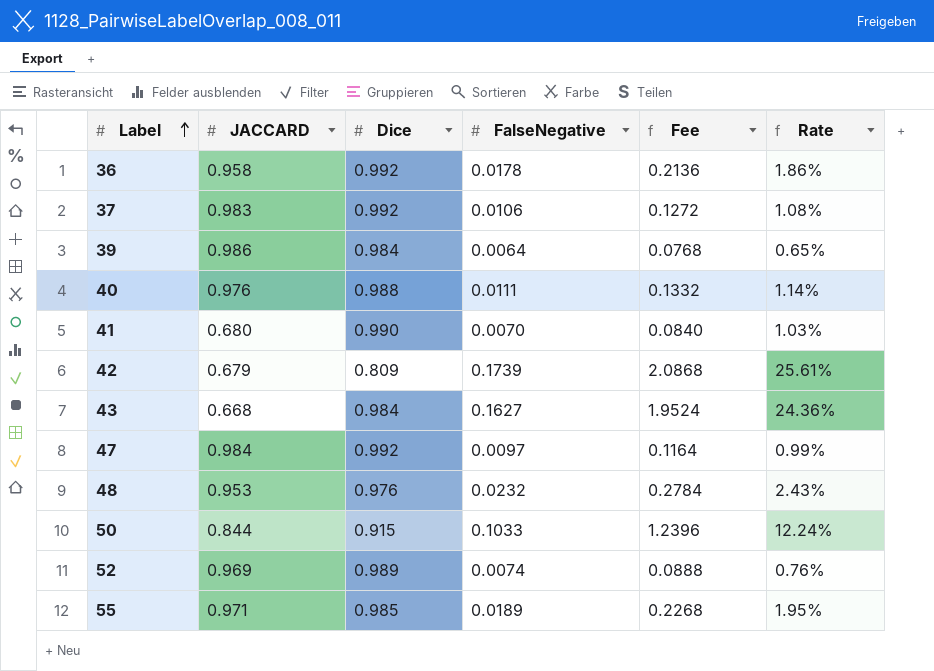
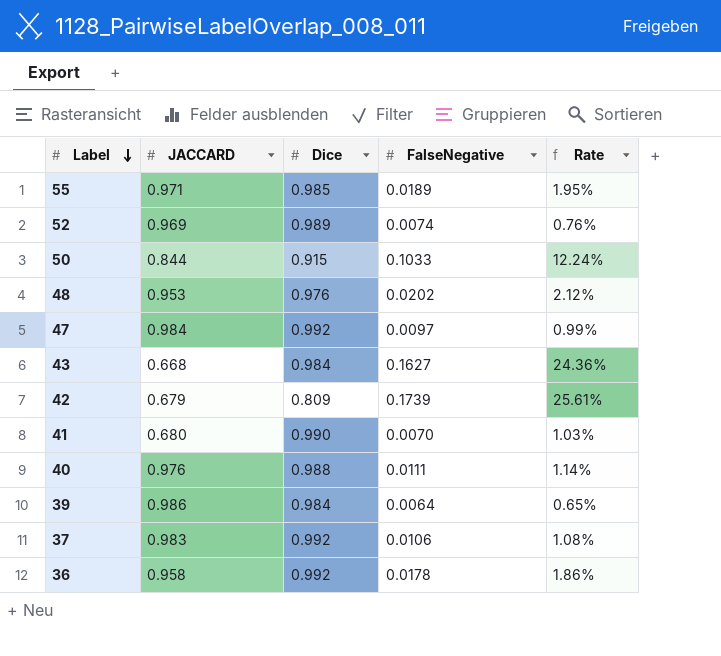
row order: Label ascending -> Label descending
column Fee | formula: [FalseNegative] * 12 -> none
48 | FalseNegative: 0.0232 -> 0.0202
48 | Rate: 2.43% -> 2.12%

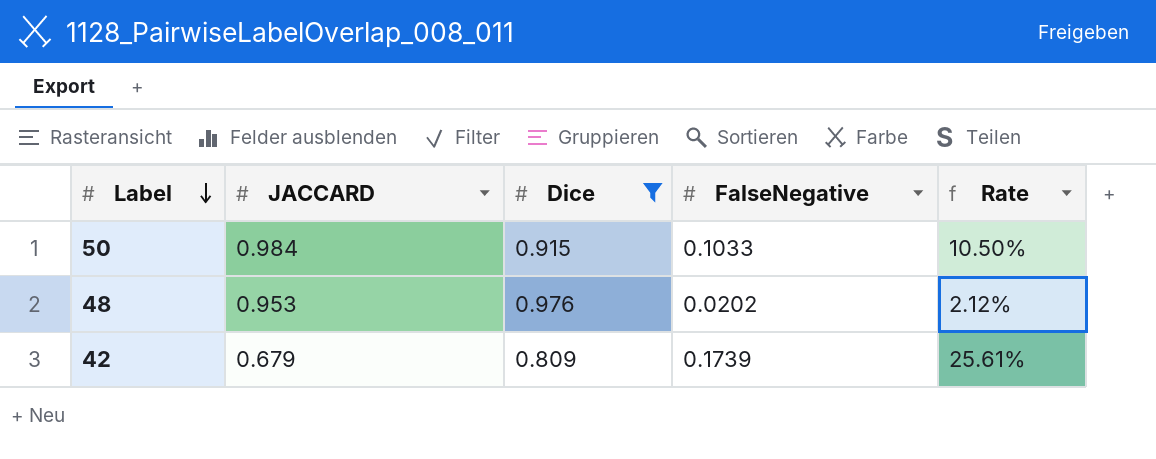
filter: none -> Dice <= 0.976
50 | JACCARD: 0.844 -> 0.984
50 | Rate: 12.24% -> 10.50%

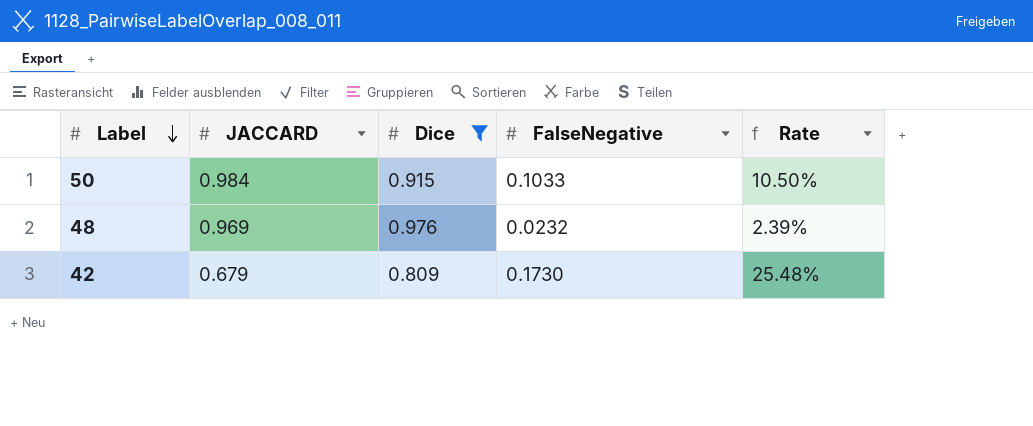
48 | JACCARD: 0.953 -> 0.969
48 | FalseNegative: 0.0202 -> 0.0232
48 | Rate: 2.12% -> 2.39%
42 | FalseNegative: 0.1739 -> 0.1730
42 | Rate: 25.61% -> 25.48%

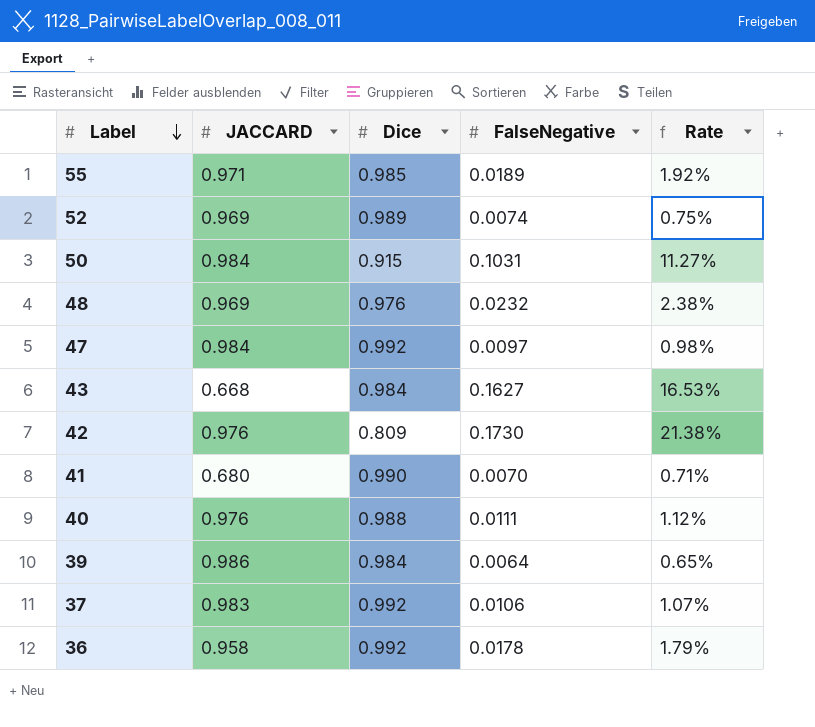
filter: Dice <= 0.976 -> none
column Rate | formula: [FalseNegative] / [JACCARD] -> [FalseNegative] / [Dice]
50 | FalseNegative: 0.1033 -> 0.1031
42 | JACCARD: 0.679 -> 0.976

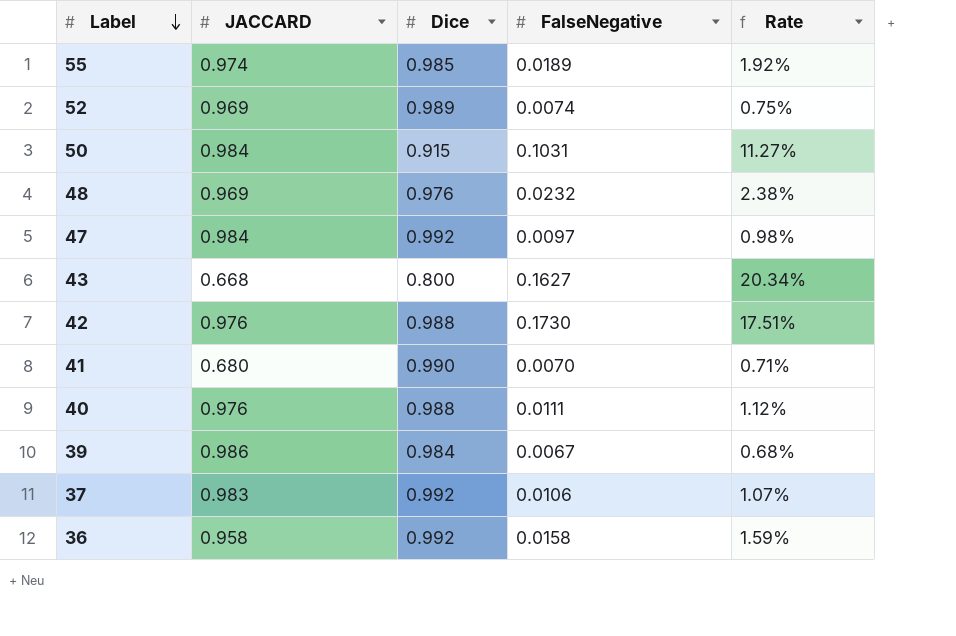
55 | JACCARD: 0.971 -> 0.974
43 | Dice: 0.984 -> 0.800
43 | Rate: 16.53% -> 20.34%
42 | Dice: 0.809 -> 0.988
42 | Rate: 21.38% -> 17.51%
39 | FalseNegative: 0.0064 -> 0.0067
39 | Rate: 0.65% -> 0.68%
36 | FalseNegative: 0.0178 -> 0.0158
36 | Rate: 1.79% -> 1.59%

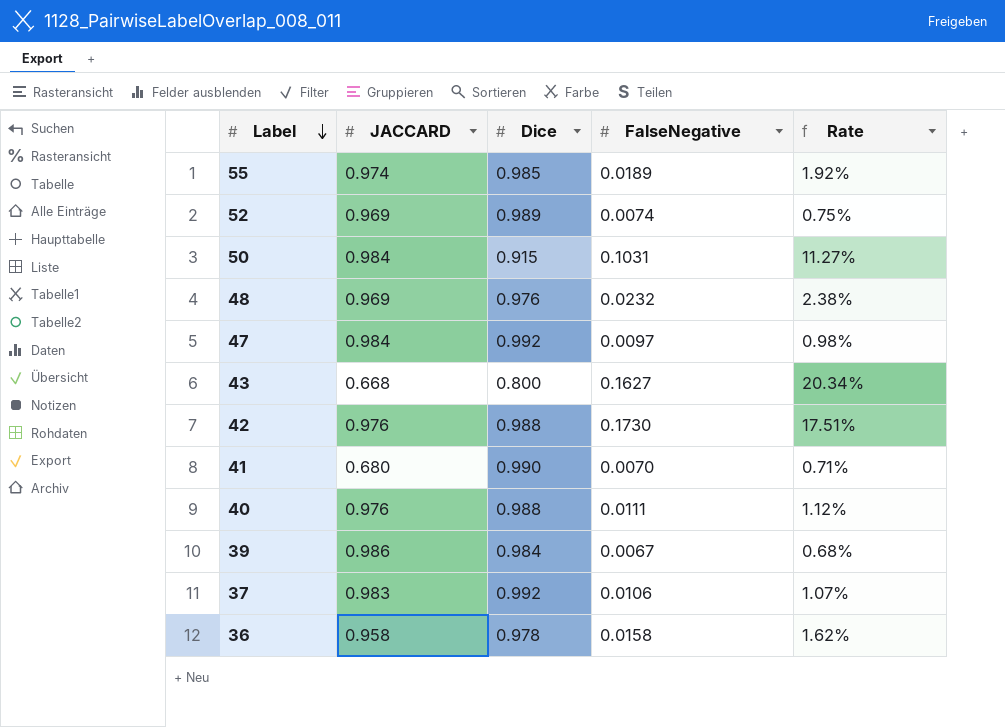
36 | Dice: 0.992 -> 0.978
36 | Rate: 1.59% -> 1.62%

